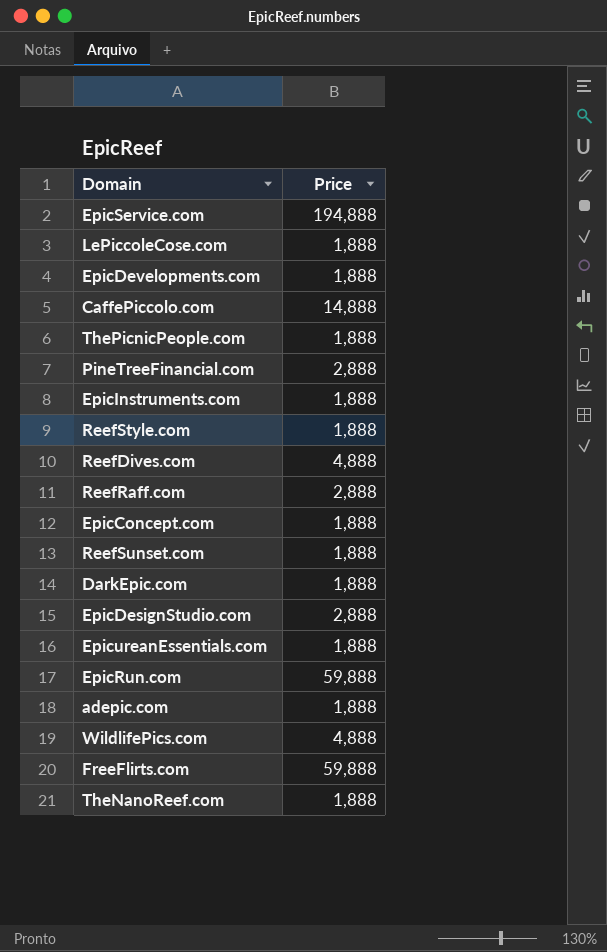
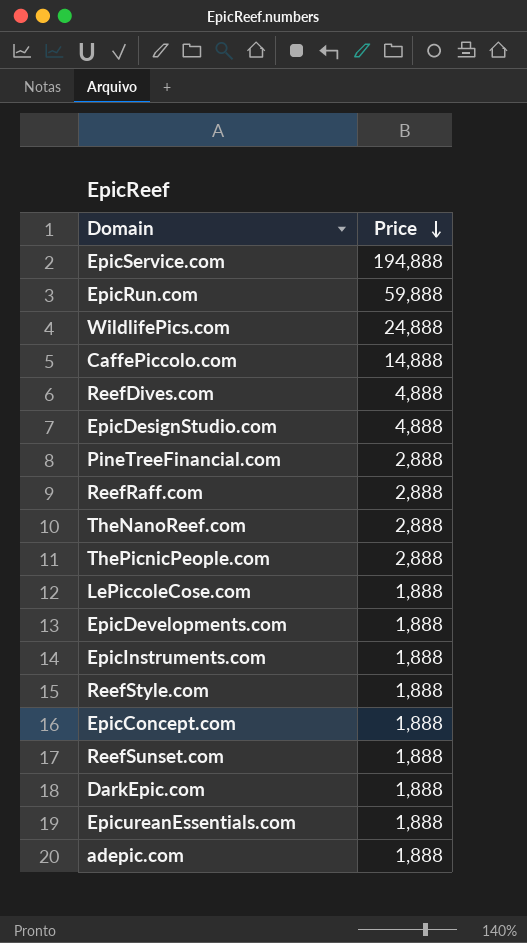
row order: none -> Price descending
row FreeFlirts.com: 59,888 -> none
WildlifePics.com | Price: 4,888 -> 24,888
EpicDesignStudio.com | Price: 2,888 -> 4,888
TheNanoReef.com | Price: 1,888 -> 2,888
ThePicnicPeople.com | Price: 1,888 -> 2,888

